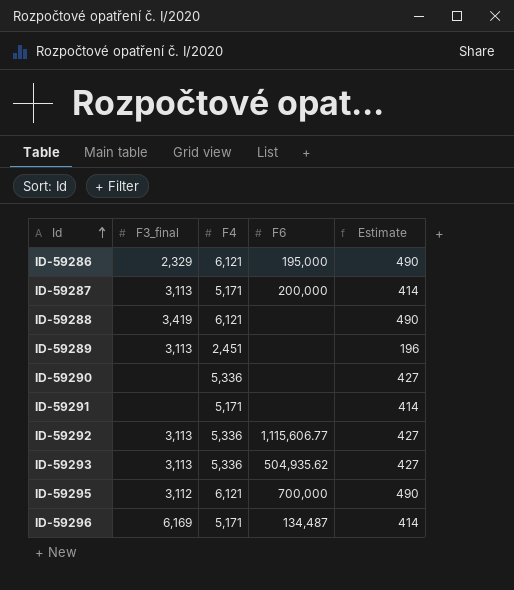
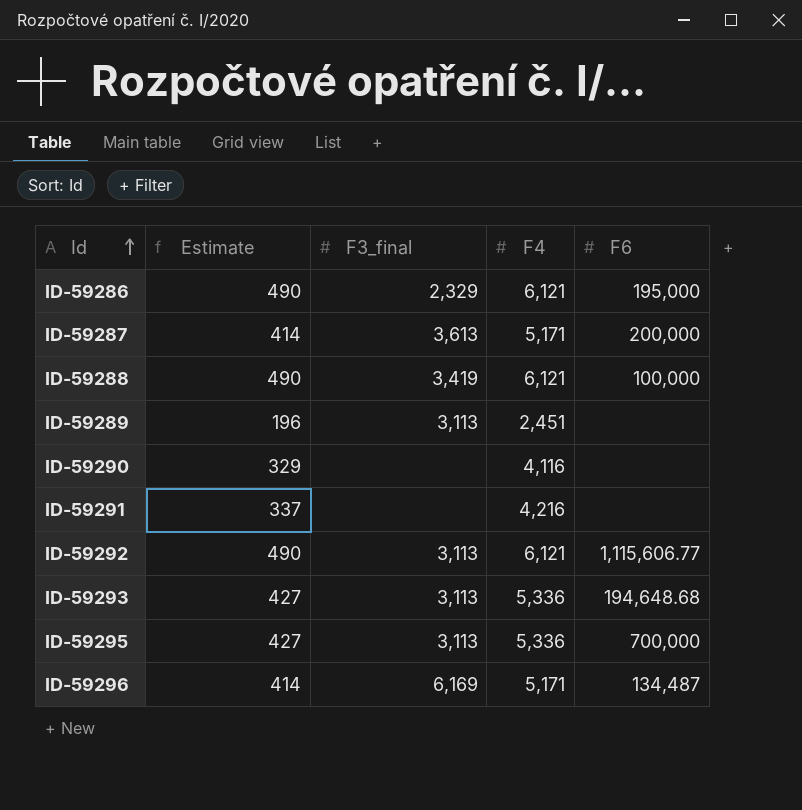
column Estimate | position: 5 -> 2
ID-59287 | F3_final: 3,113 -> 3,613
ID-59288 | F6: none -> 100,000
ID-59290 | Estimate: 427 -> 329
ID-59290 | F4: 5,336 -> 4,116
ID-59291 | Estimate: 414 -> 337
ID-59291 | F4: 5,171 -> 4,216
ID-59292 | Estimate: 427 -> 490
ID-59292 | F4: 5,336 -> 6,121
ID-59293 | F6: 504,935.62 -> 194,648.68
ID-59295 | Estimate: 490 -> 427
ID-59295 | F3_final: 3,112 -> 3,113
ID-59295 | F4: 6,121 -> 5,336

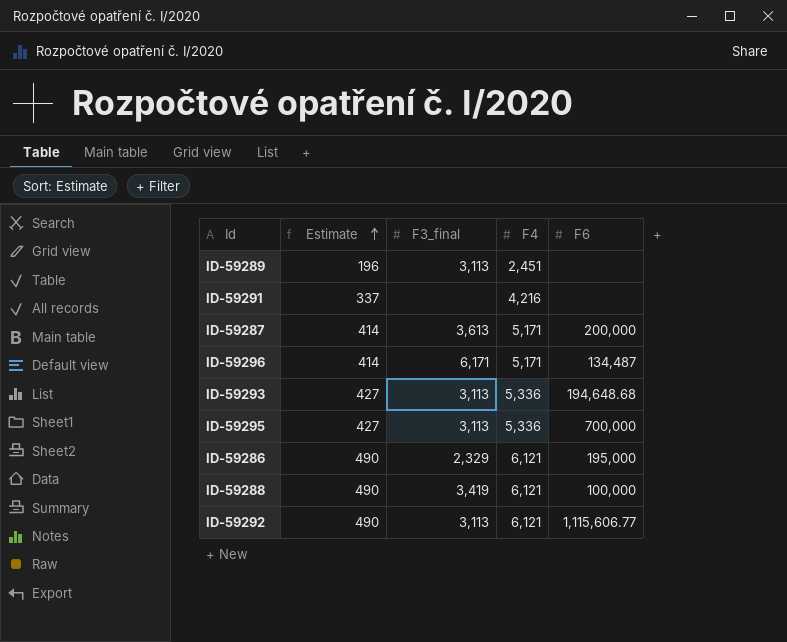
row order: Id ascending -> Estimate ascending
row ID-59290: 329 | none | 4,116 | none -> none
ID-59296 | F3_final: 6,169 -> 6,171

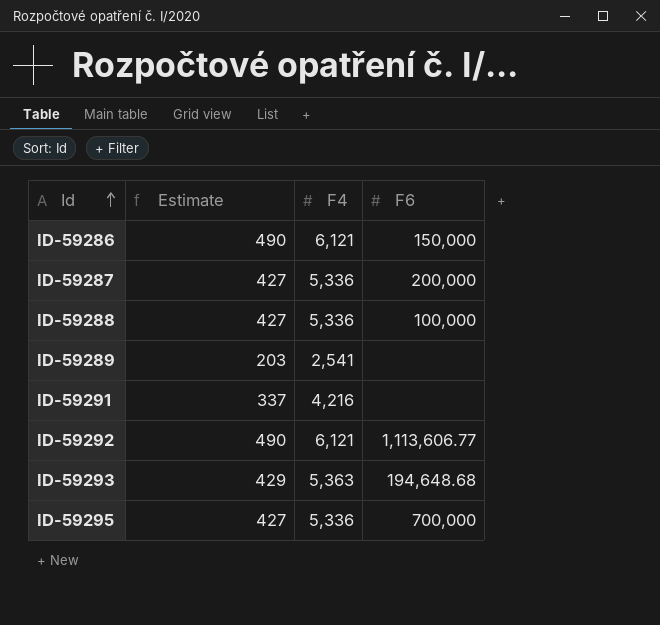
row order: Estimate ascending -> Id ascending
column F3_final | position: 3 -> none
row ID-59296: 414 | 6,171 | 5,171 | 134,487 -> none
ID-59286 | F6: 195,000 -> 150,000
ID-59287 | Estimate: 414 -> 427
ID-59287 | F4: 5,171 -> 5,336
ID-59288 | Estimate: 490 -> 427
ID-59288 | F4: 6,121 -> 5,336
ID-59289 | Estimate: 196 -> 203
ID-59289 | F4: 2,451 -> 2,541
ID-59292 | F6: 1,115,606.77 -> 1,113,606.77
ID-59293 | Estimate: 427 -> 429
ID-59293 | F4: 5,336 -> 5,363

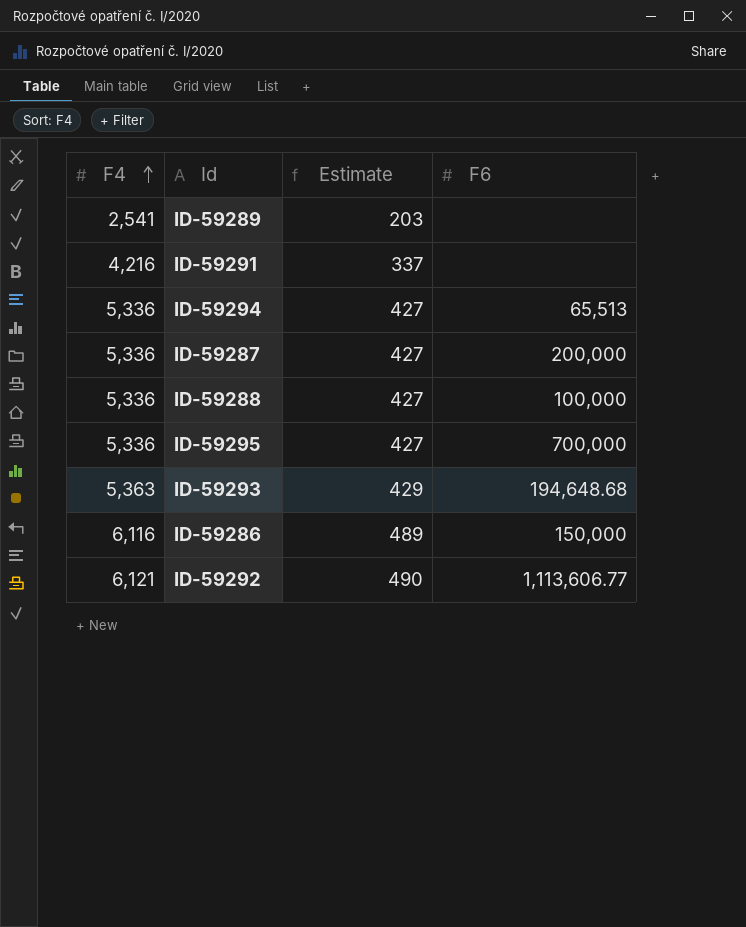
row order: Id ascending -> F4 ascending
column F4 | position: 3 -> 1
row ID-59294: none -> 5,336 | 427 | 65,513
ID-59286 | F4: 6,121 -> 6,116
ID-59286 | Estimate: 490 -> 489

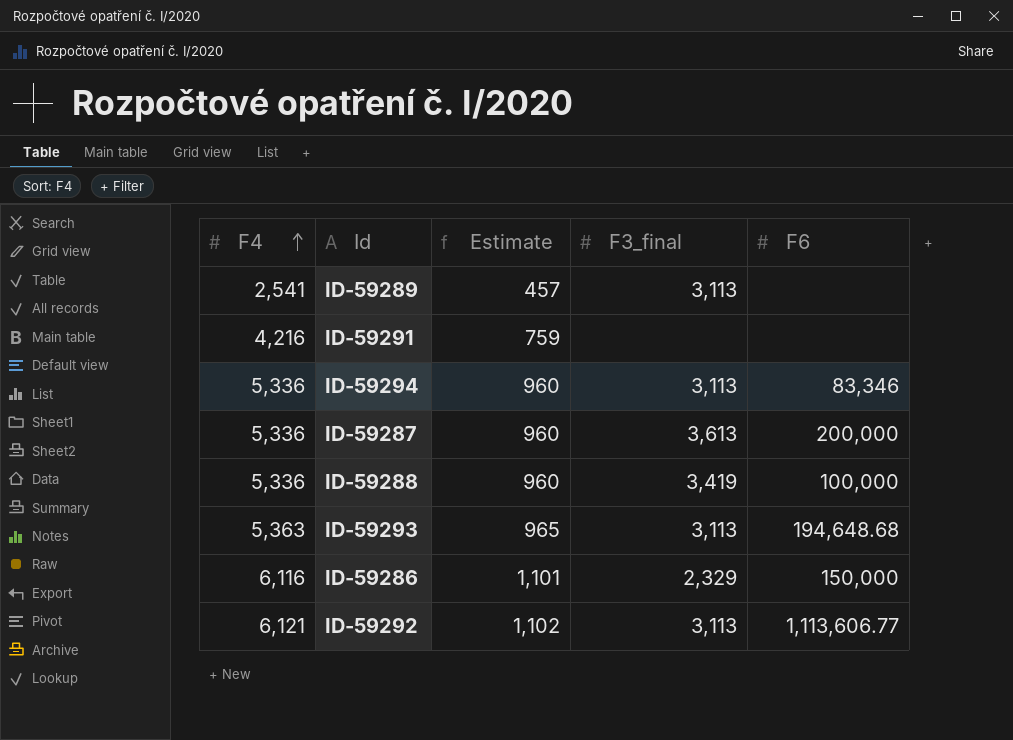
column Estimate | formula: [F4] * 0.08 -> [F4] * 0.18
column F3_final | position: none -> 4
row ID-59295: 5,336 | 427 | 700,000 -> none
ID-59294 | F6: 65,513 -> 83,346

